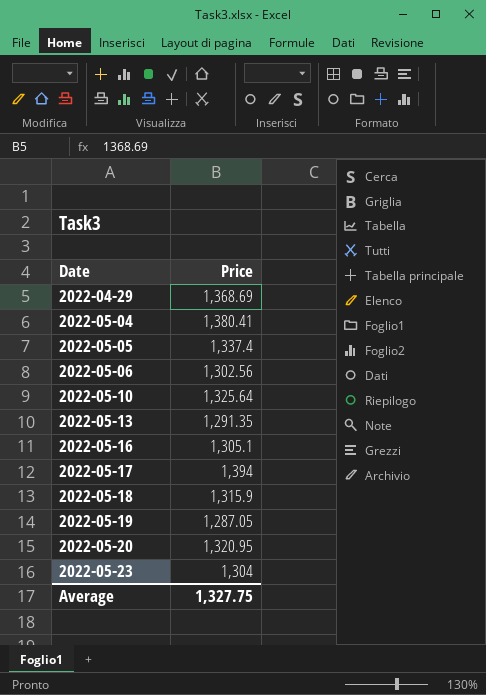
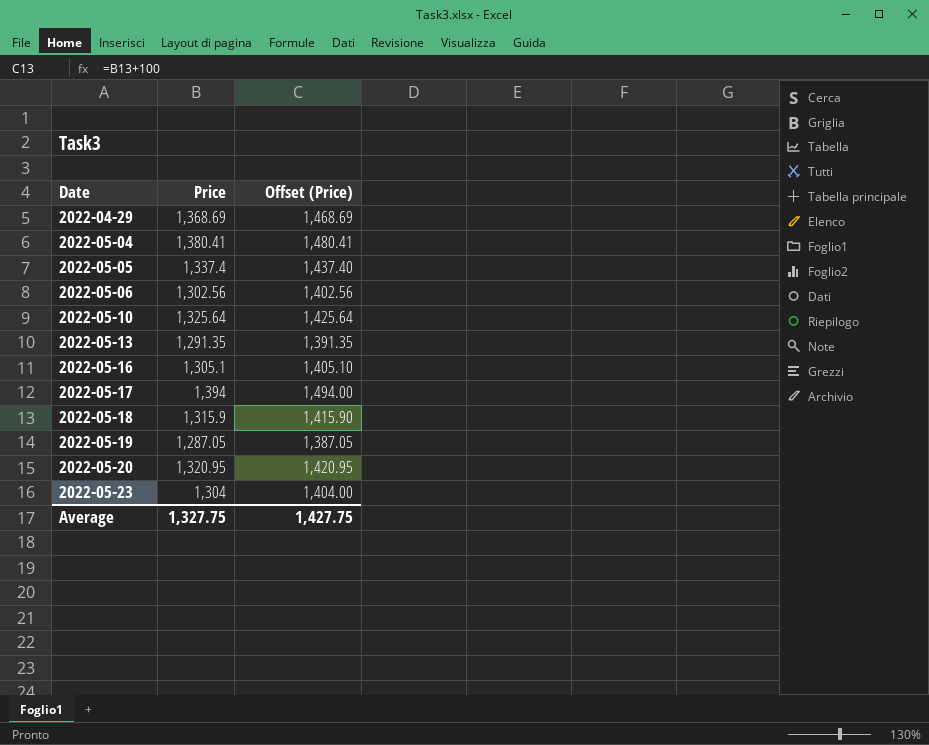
column Offset (Price) | formula: none -> [Price] + 100

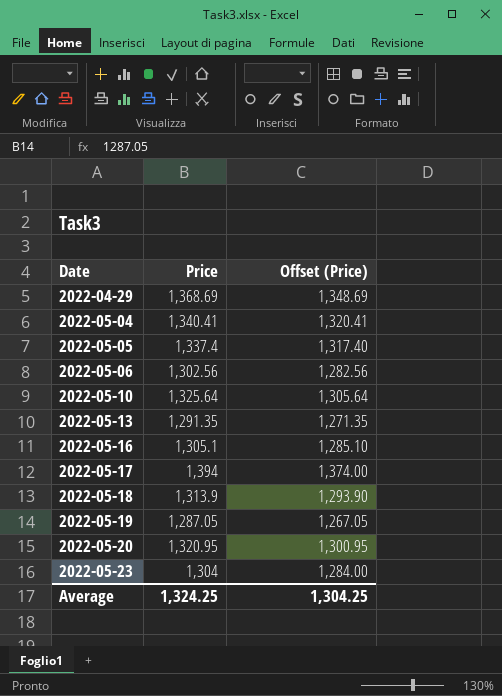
column Offset (Price) | formula: [Price] + 100 -> [Price] - 20
2022-05-04 | Price: 1,380.41 -> 1,340.41
2022-05-18 | Price: 1,315.9 -> 1,313.9
Average | Price: 1,327.75 -> 1,324.25
Average | Offset (Price): 1,427.75 -> 1,304.25

